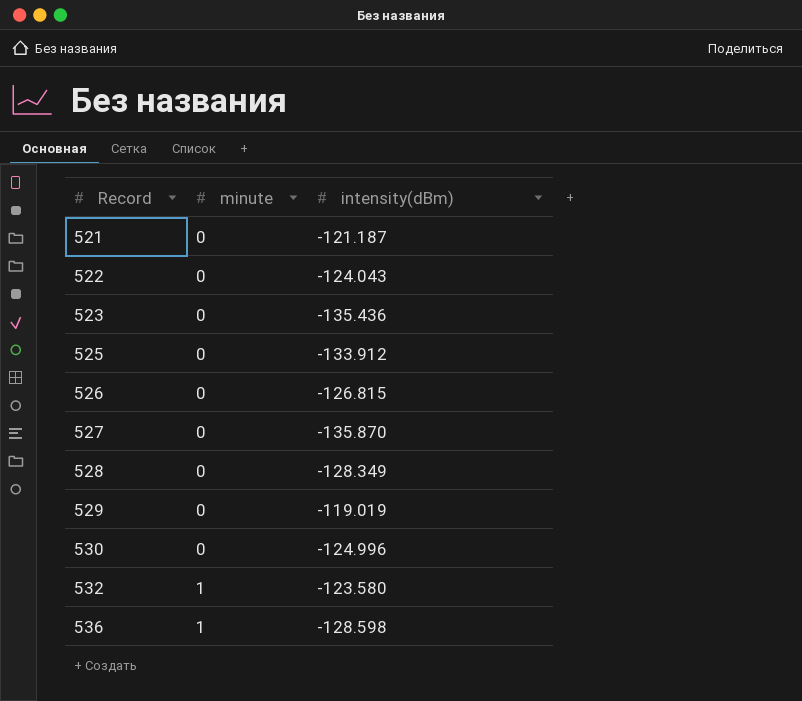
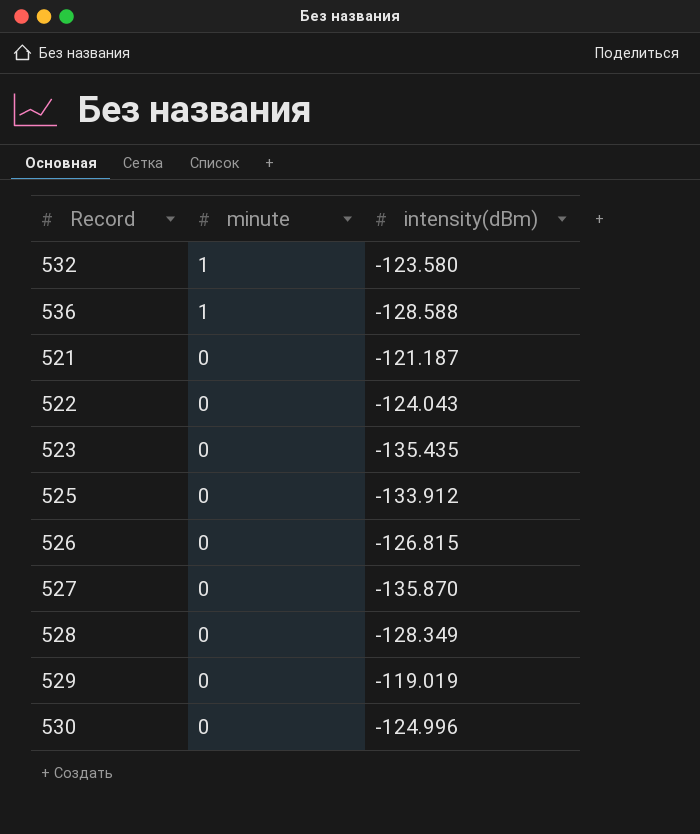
row order: Record ascending -> minute descending
536 | intensity(dBm): -128.598 -> -128.588
523 | intensity(dBm): -135.436 -> -135.435

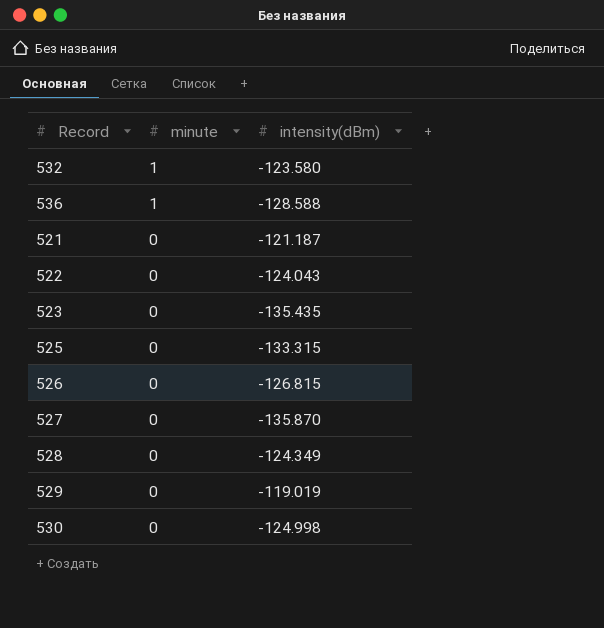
525 | intensity(dBm): -133.912 -> -133.315
528 | intensity(dBm): -128.349 -> -124.349
530 | intensity(dBm): -124.996 -> -124.998

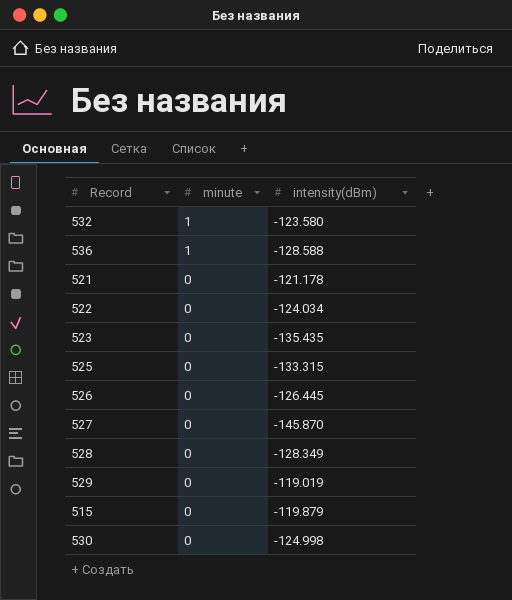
521 | intensity(dBm): -121.187 -> -121.178
522 | intensity(dBm): -124.043 -> -124.034
526 | intensity(dBm): -126.815 -> -126.445
527 | intensity(dBm): -135.870 -> -145.870
528 | intensity(dBm): -124.349 -> -128.349
row 515: none -> 0 | -119.879

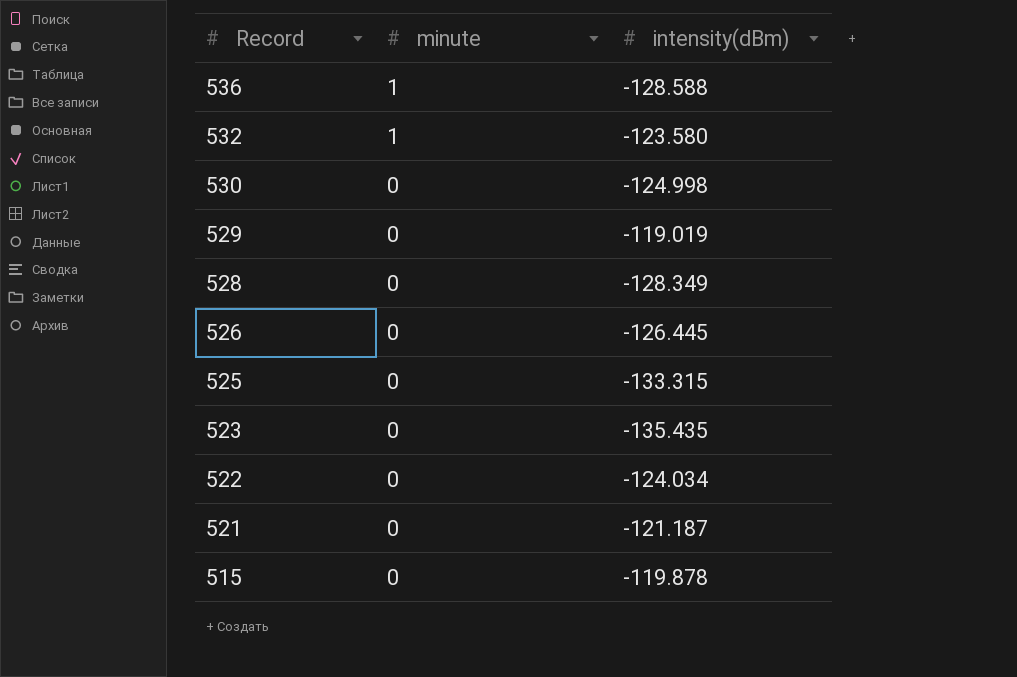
row order: minute descending -> Record descending
row 527: 0 | -145.870 -> none
521 | intensity(dBm): -121.178 -> -121.187
515 | intensity(dBm): -119.879 -> -119.878

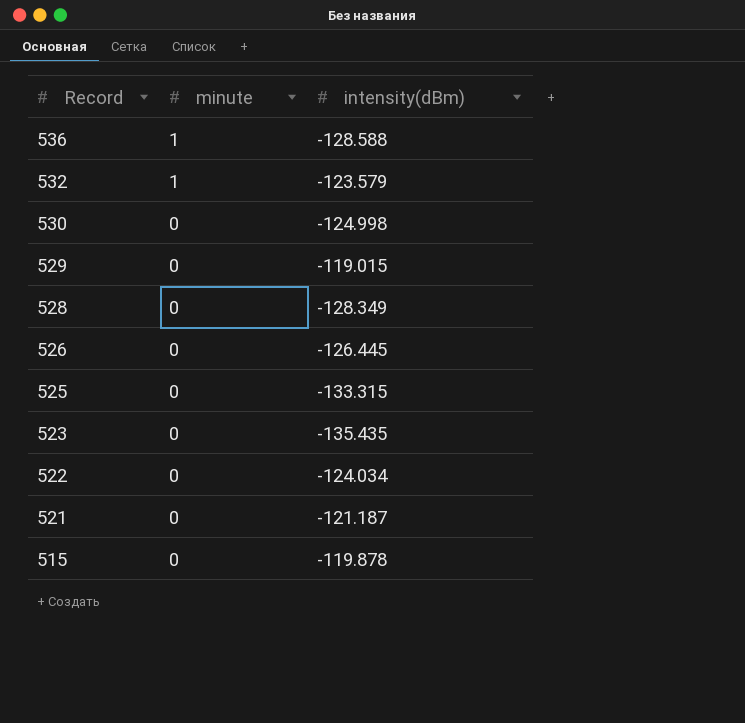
532 | intensity(dBm): -123.580 -> -123.579
529 | intensity(dBm): -119.019 -> -119.015

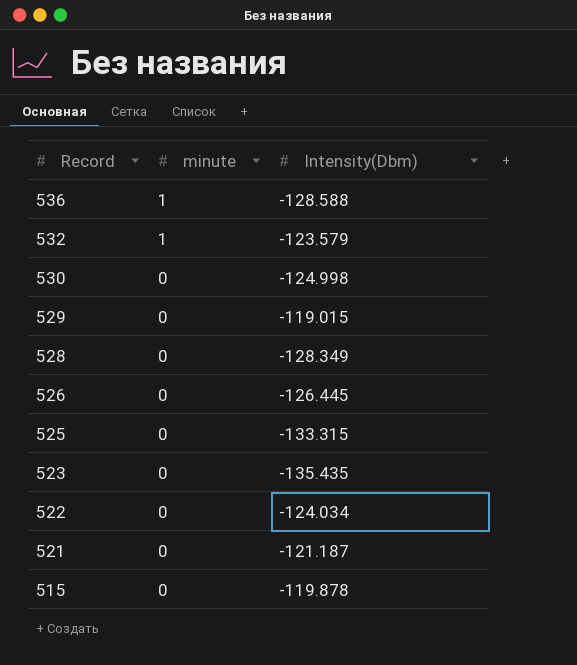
column name: intensity(dBm) -> Intensity(Dbm)

